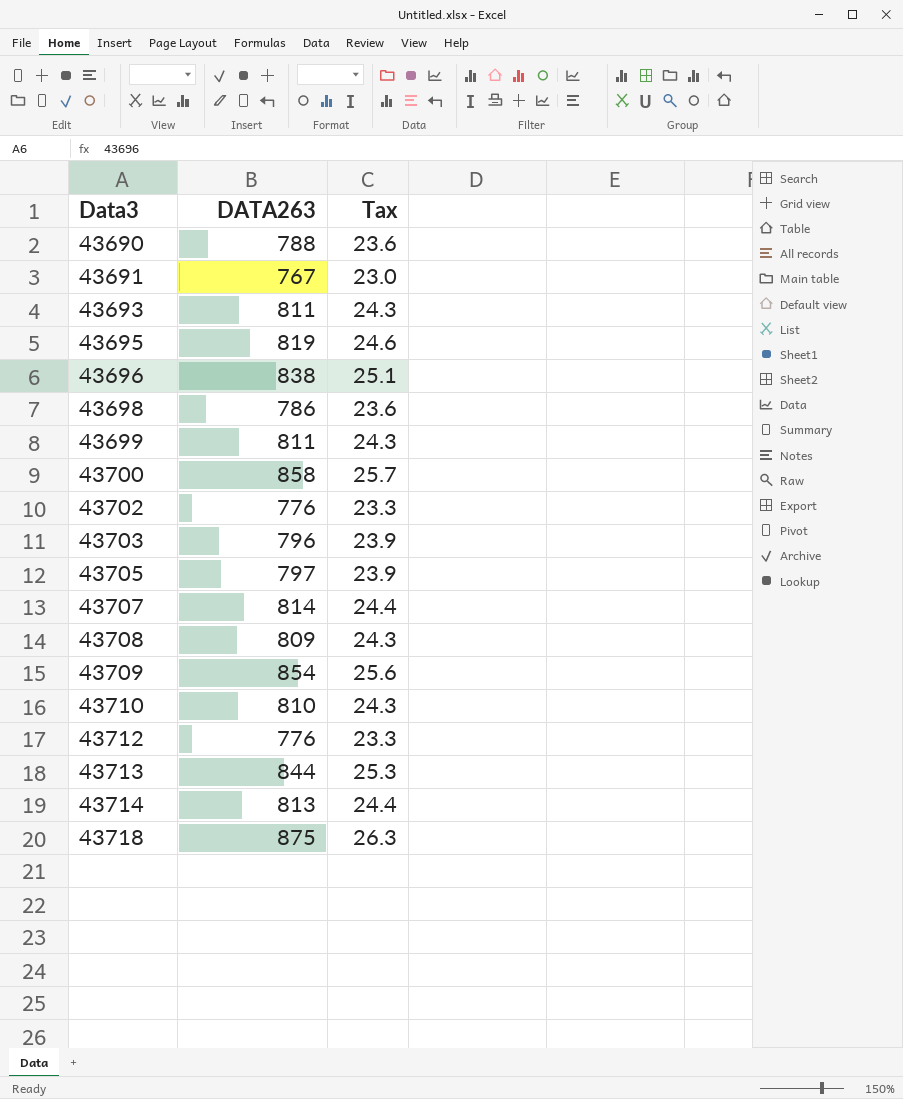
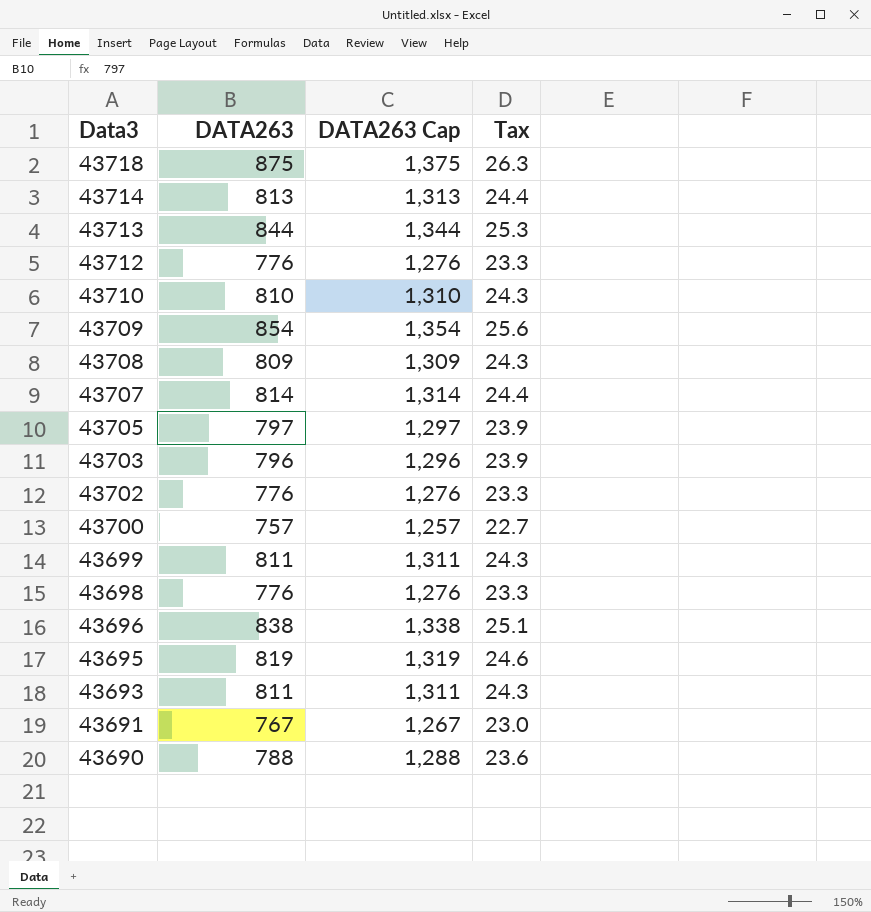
row order: Data3 ascending -> Data3 descending
column DATA263 Cap | formula: none -> [DATA263] + 500
43700 | DATA263: 858 -> 757
43700 | Tax: 25.7 -> 22.7
43698 | DATA263: 786 -> 776
43698 | Tax: 23.6 -> 23.3

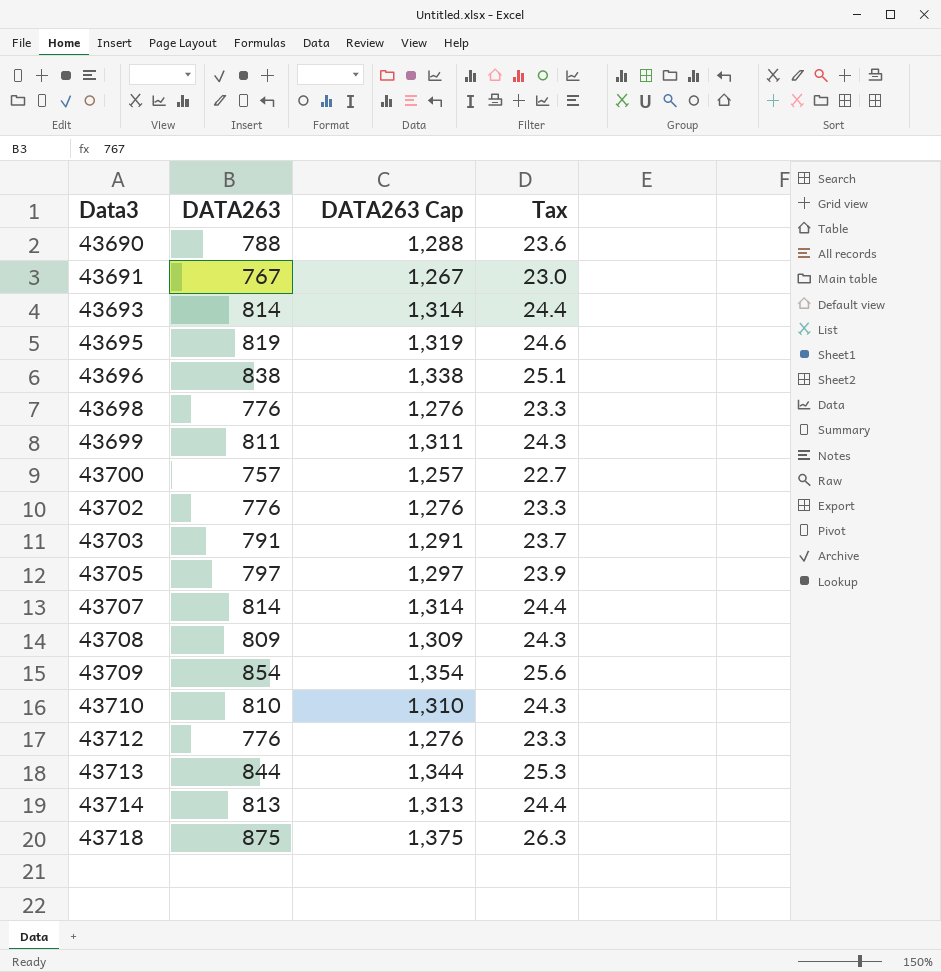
row order: Data3 descending -> Data3 ascending
43693 | DATA263: 811 -> 814
43693 | DATA263 Cap: 1,311 -> 1,314
43693 | Tax: 24.3 -> 24.4
43703 | DATA263: 796 -> 791
43703 | DATA263 Cap: 1,296 -> 1,291
43703 | Tax: 23.9 -> 23.7

